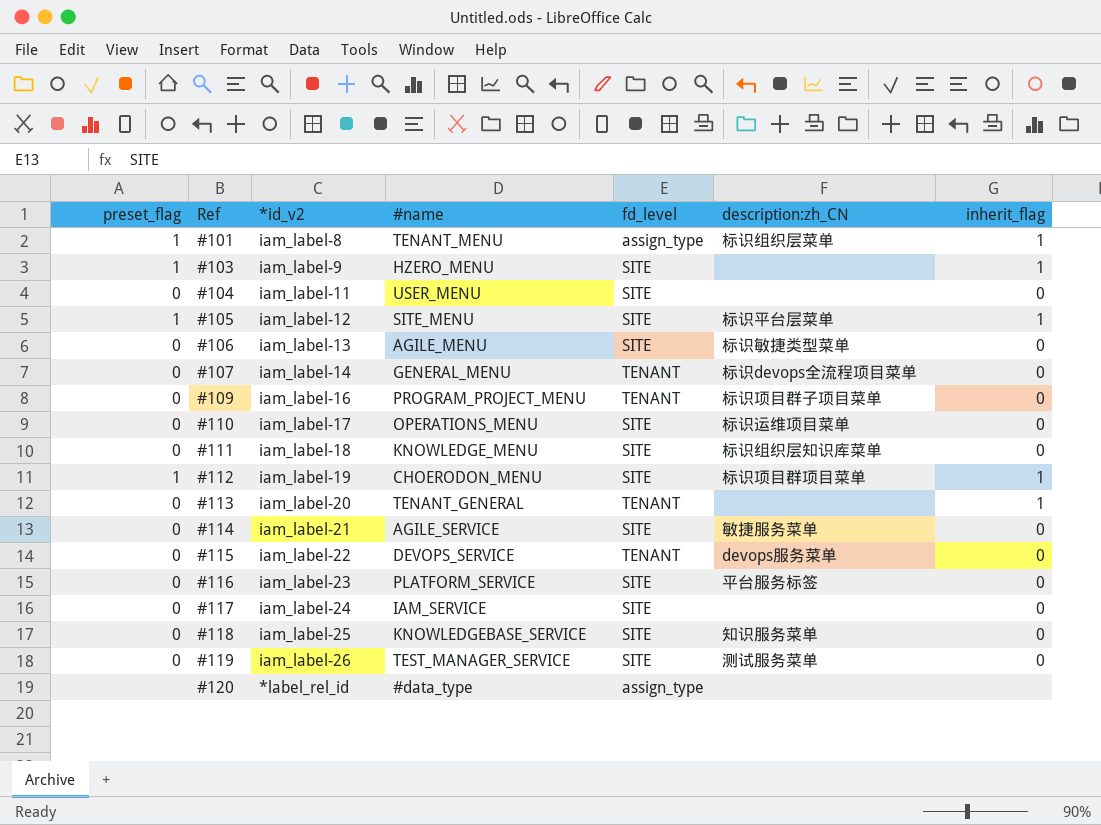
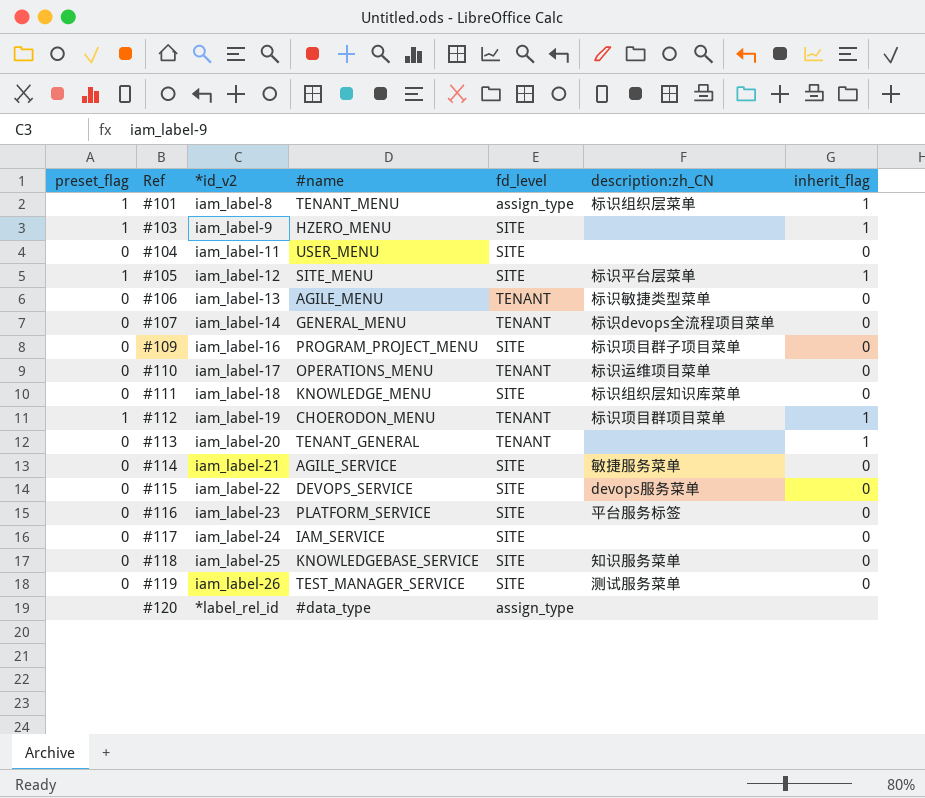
#106 | fd_level: SITE -> TENANT
#109 | fd_level: TENANT -> SITE
#110 | fd_level: SITE -> TENANT
#112 | fd_level: SITE -> TENANT
#115 | fd_level: TENANT -> SITE

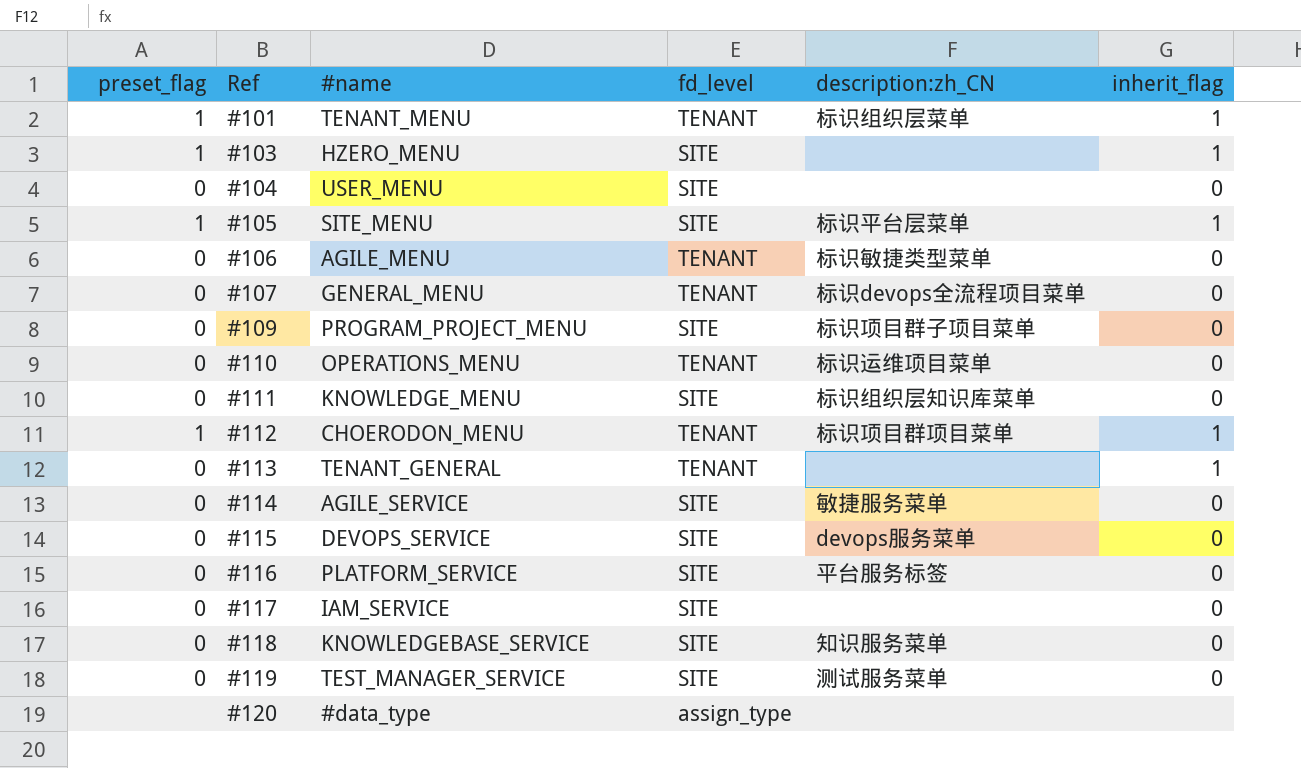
column *id_v2 | position: 3 -> none
#101 | fd_level: assign_type -> TENANT

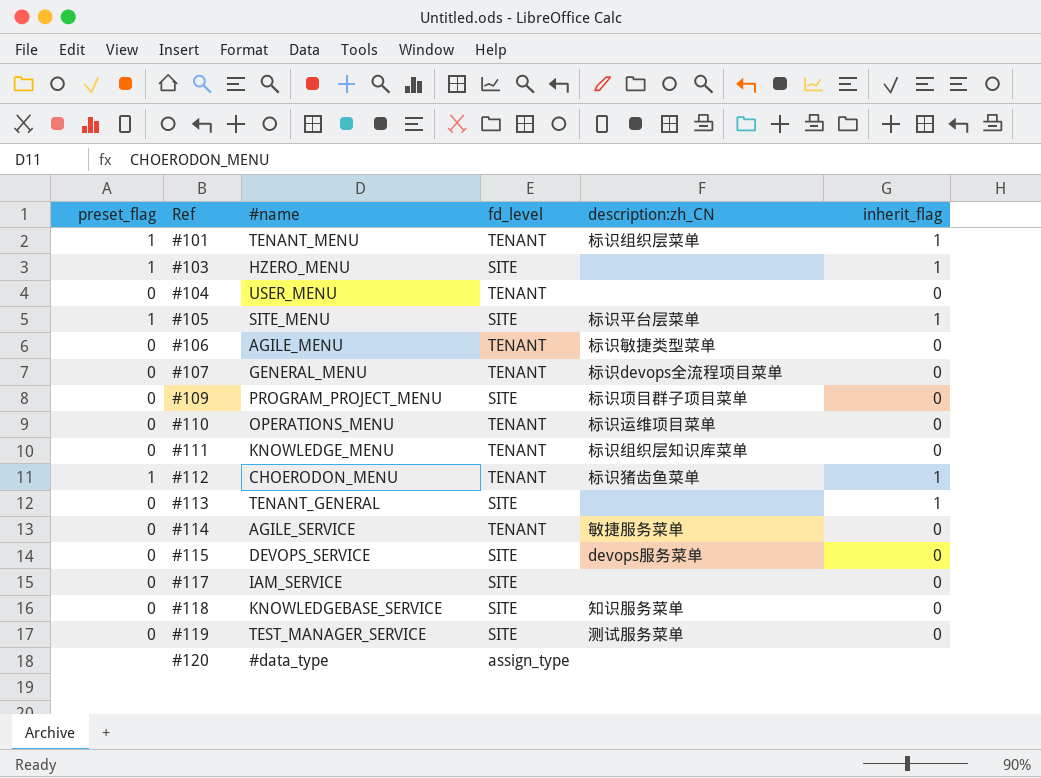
row #116: 0 | PLATFORM_SERVICE | SITE | 平台服务标签 | 0 -> none
#104 | fd_level: SITE -> TENANT
#111 | fd_level: SITE -> TENANT
#112 | description:zh_CN: 标识项目群项目菜单 -> 标识猪齿鱼菜单
#113 | fd_level: TENANT -> SITE
#114 | fd_level: SITE -> TENANT

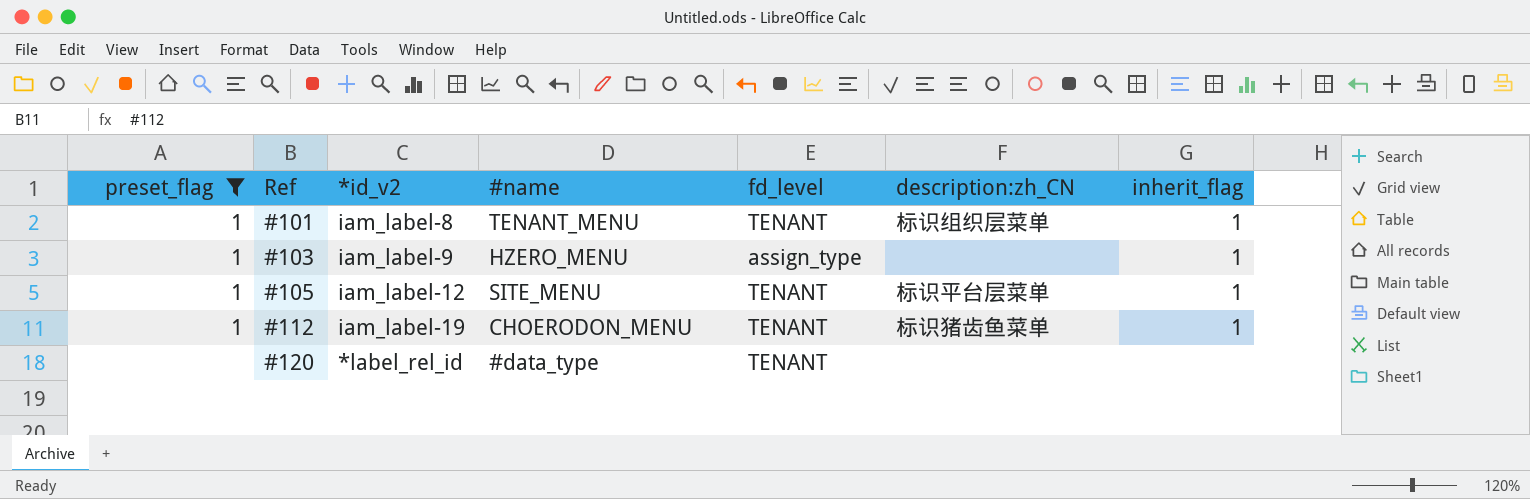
filter: none -> preset_flag != 0
column *id_v2 | position: none -> 3
#103 | fd_level: SITE -> assign_type
#105 | fd_level: SITE -> TENANT
#120 | fd_level: assign_type -> TENANT

